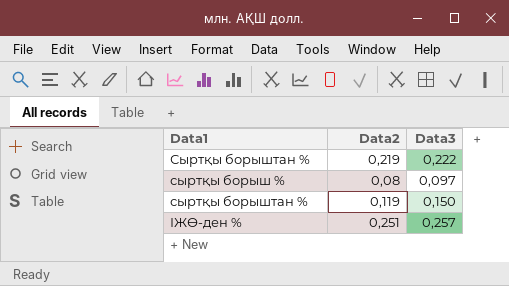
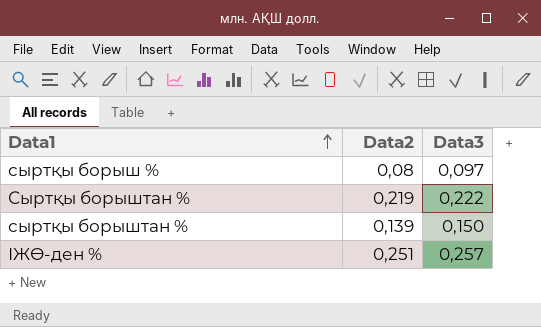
row order: none -> Data1 ascending
сыртқы борыштан % | Data2: 0,119 -> 0,139

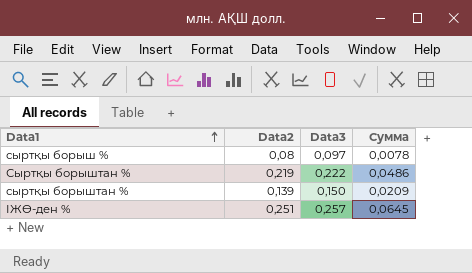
column Сумма | formula: none -> [Data2] * [Data3]

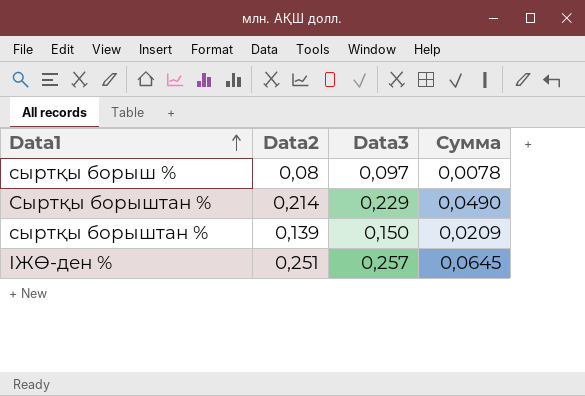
Сыртқы борыштан % | Data2: 0,219 -> 0,214
Сыртқы борыштан % | Data3: 0,222 -> 0,229
Сыртқы борыштан % | Сумма: 0,0486 -> 0,0490

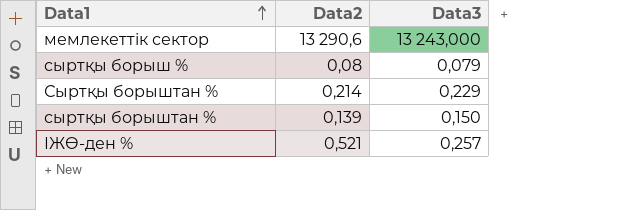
column Сумма | formula: [Data2] * [Data3] -> none
row мемлекеттік сектор: none -> 13 290,6 | 13 243,000
сыртқы борыш % | Data3: 0,097 -> 0,079
ІЖӨ-ден % | Data2: 0,251 -> 0,521

